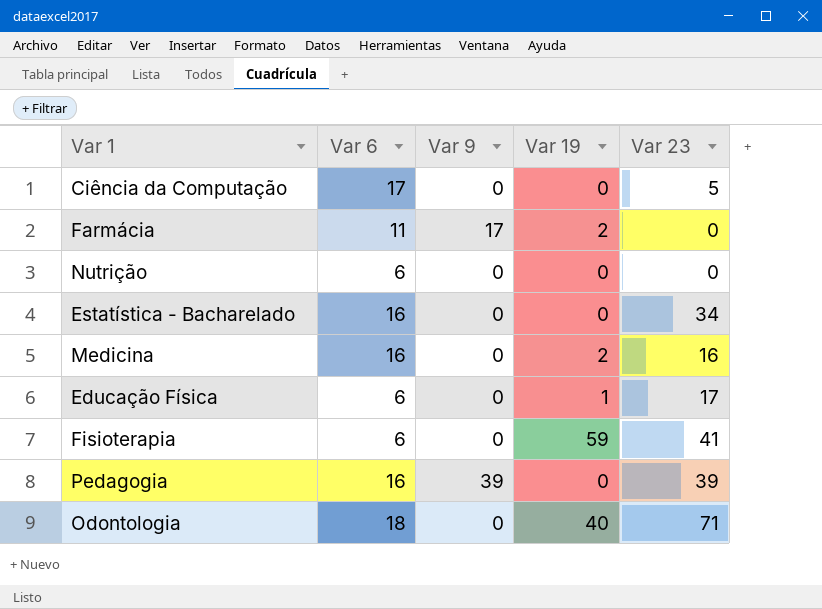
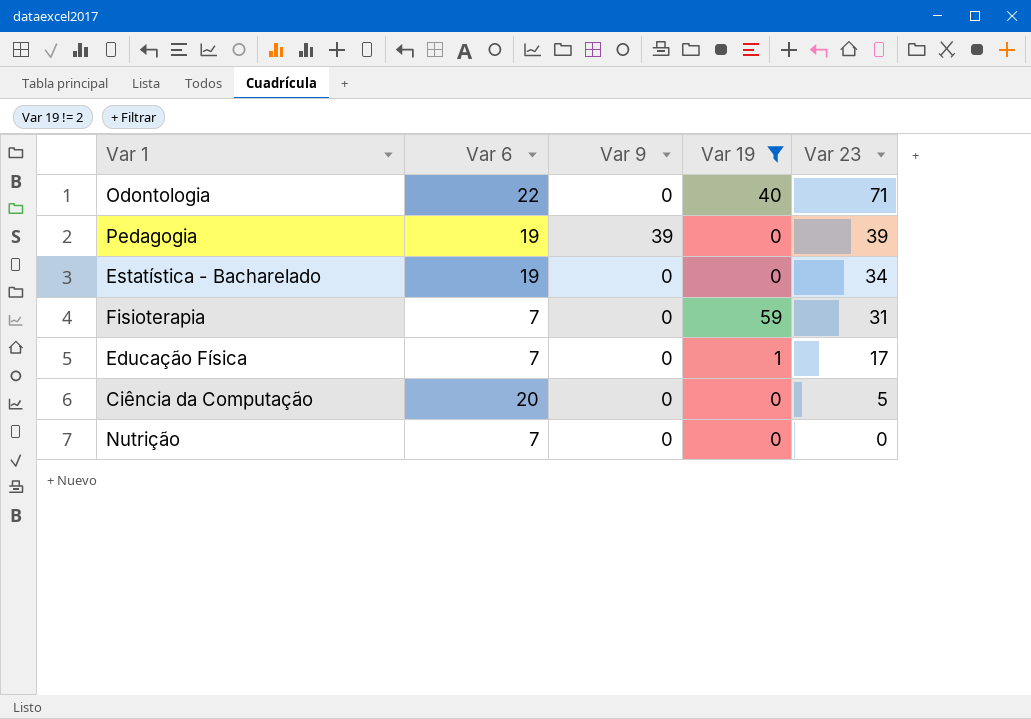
filter: none -> Var 19 != 2
row order: none -> Var 23 descending
Odontologia | Var 6: 18 -> 22
Pedagogia | Var 6: 16 -> 19
Estatística - Bacharelado | Var 6: 16 -> 19
Fisioterapia | Var 6: 6 -> 7
Fisioterapia | Var 23: 41 -> 31
Educação Física | Var 6: 6 -> 7
Ciência da Computação | Var 6: 17 -> 20
Nutrição | Var 6: 6 -> 7

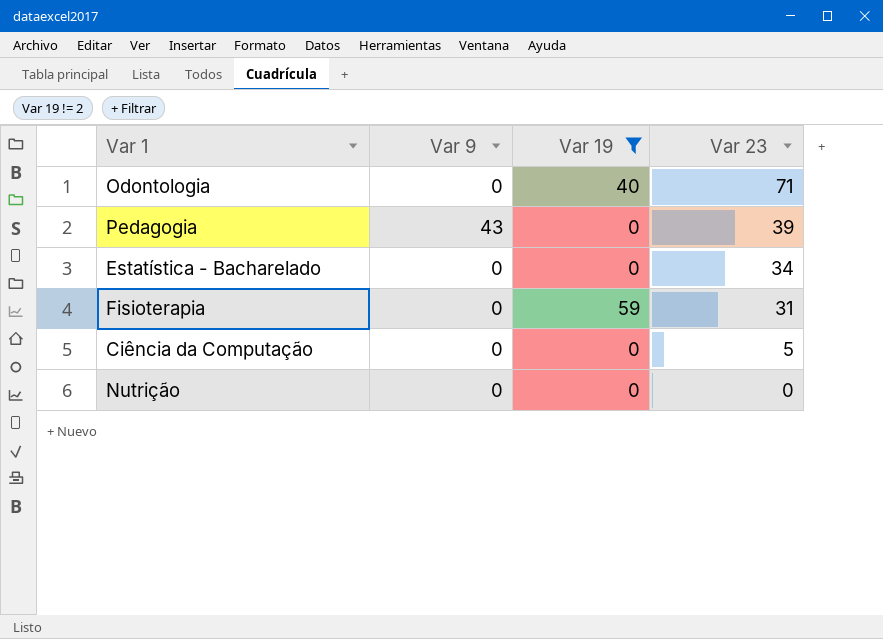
column Var 6 | position: 2 -> none
row Educação Física: 7 | 0 | 1 | 17 -> none
Pedagogia | Var 9: 39 -> 43

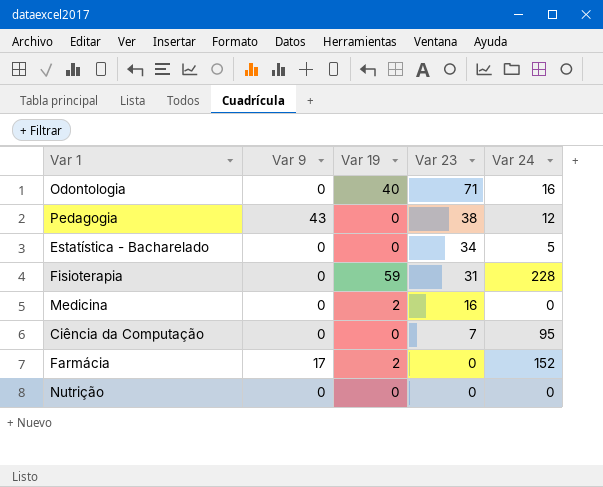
filter: Var 19 != 2 -> none
column Var 24 | position: none -> 5
Pedagogia | Var 23: 39 -> 38
Ciência da Computação | Var 23: 5 -> 7

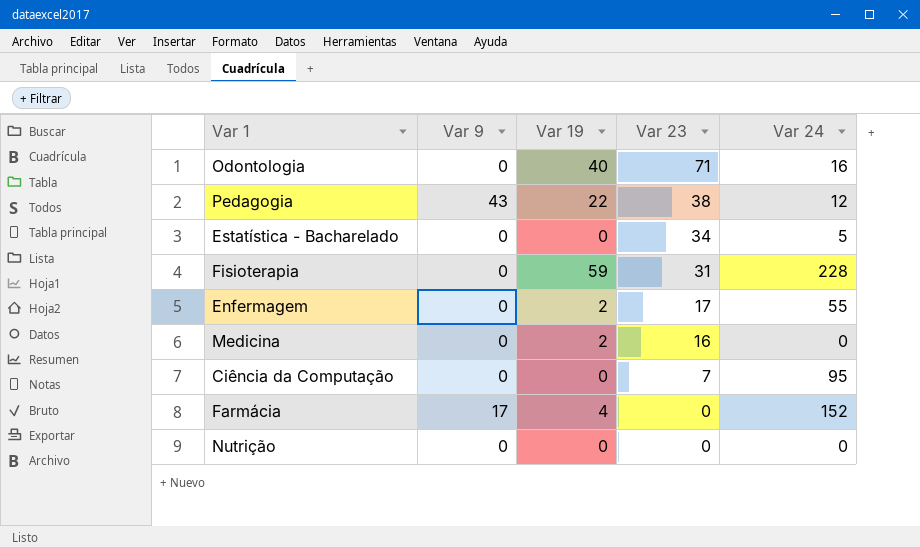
Pedagogia | Var 19: 0 -> 22
row Enfermagem: none -> 0 | 2 | 17 | 55
Farmácia | Var 19: 2 -> 4

